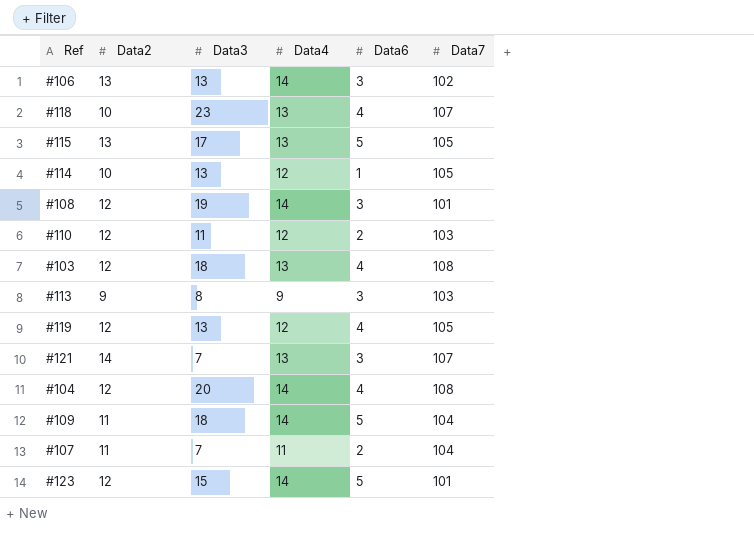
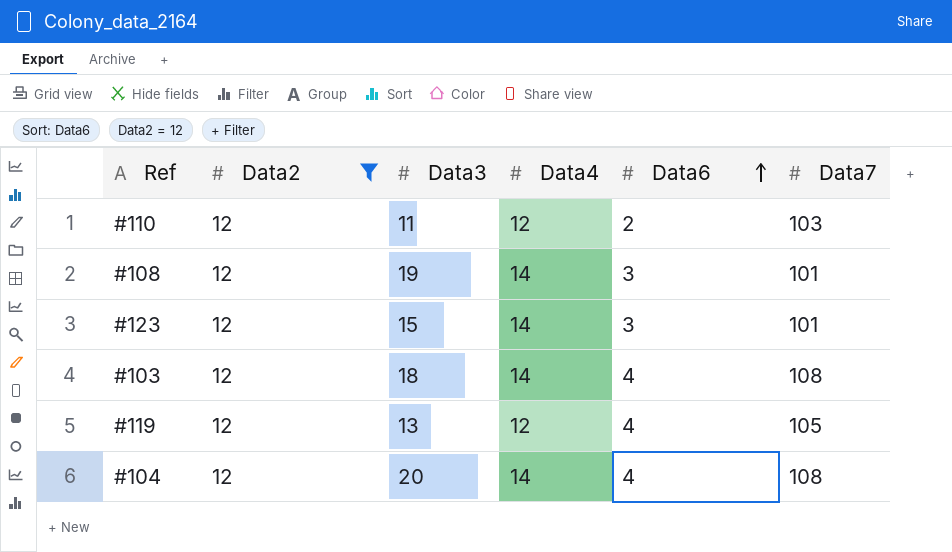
filter: none -> Data2 = 12
row order: none -> Data6 ascending
#123 | Data6: 5 -> 3
#103 | Data4: 13 -> 14

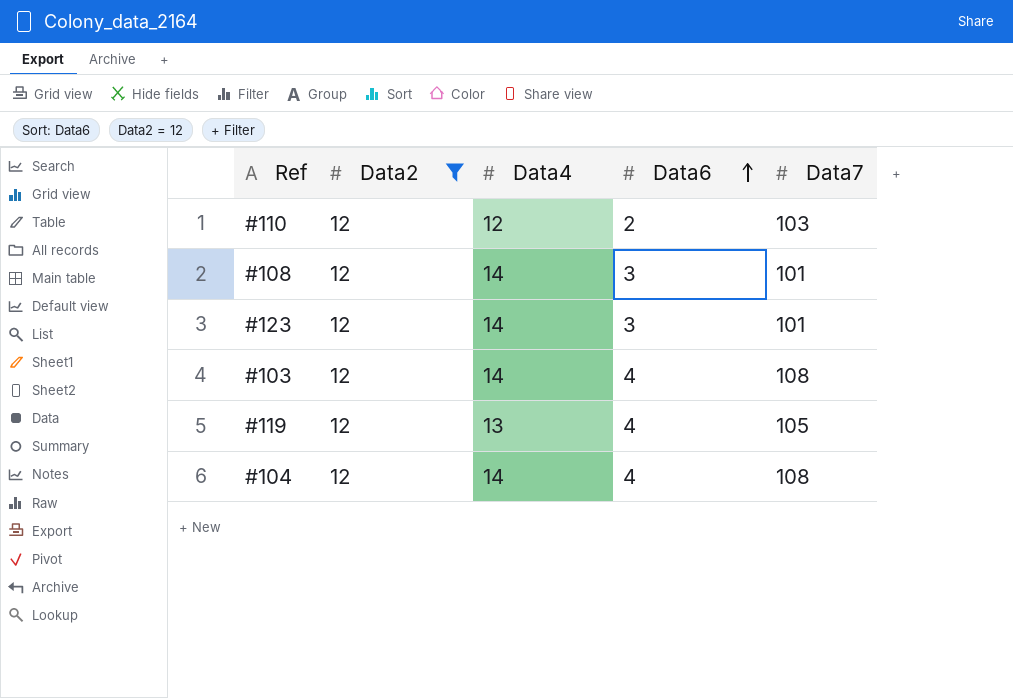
column Data3 | position: 3 -> none
#119 | Data4: 12 -> 13

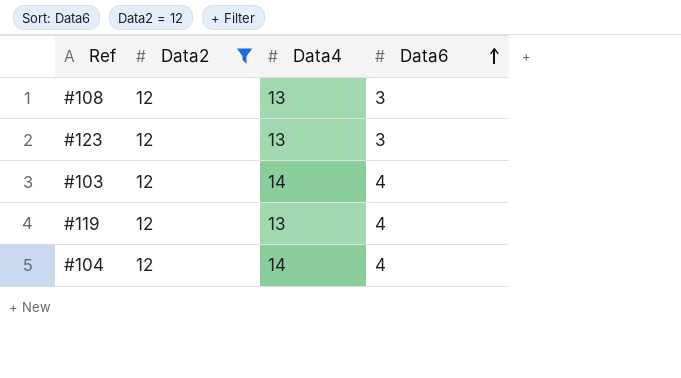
column Data7 | position: 5 -> none
row #110: 12 | 12 | 2 | 103 -> none
#108 | Data4: 14 -> 13
#123 | Data4: 14 -> 13

